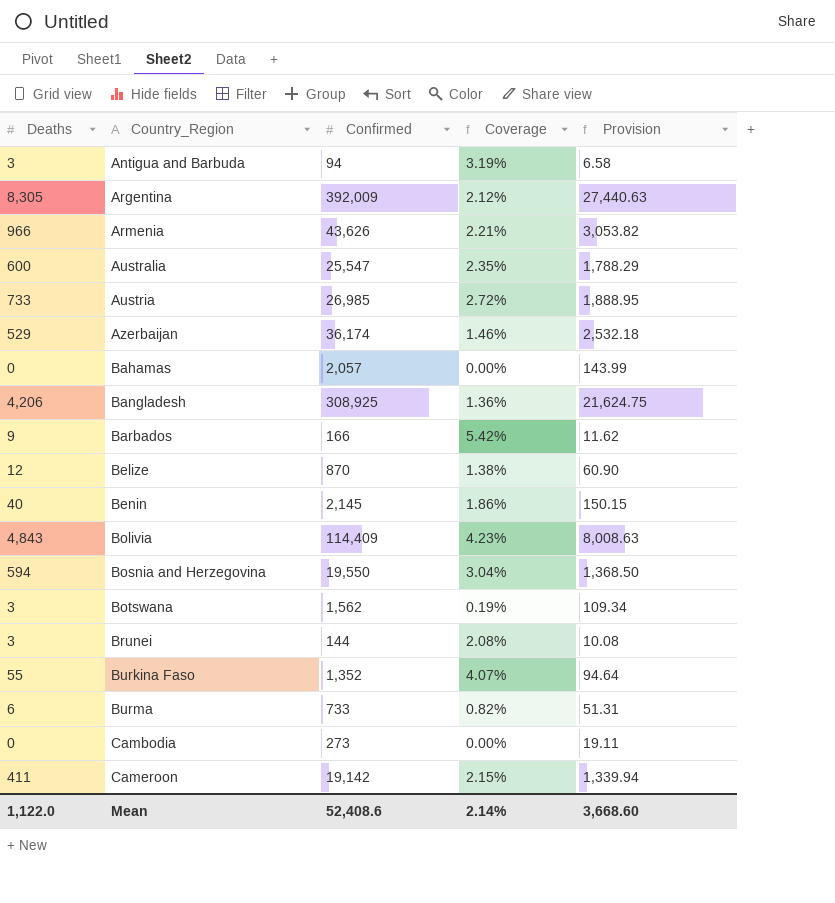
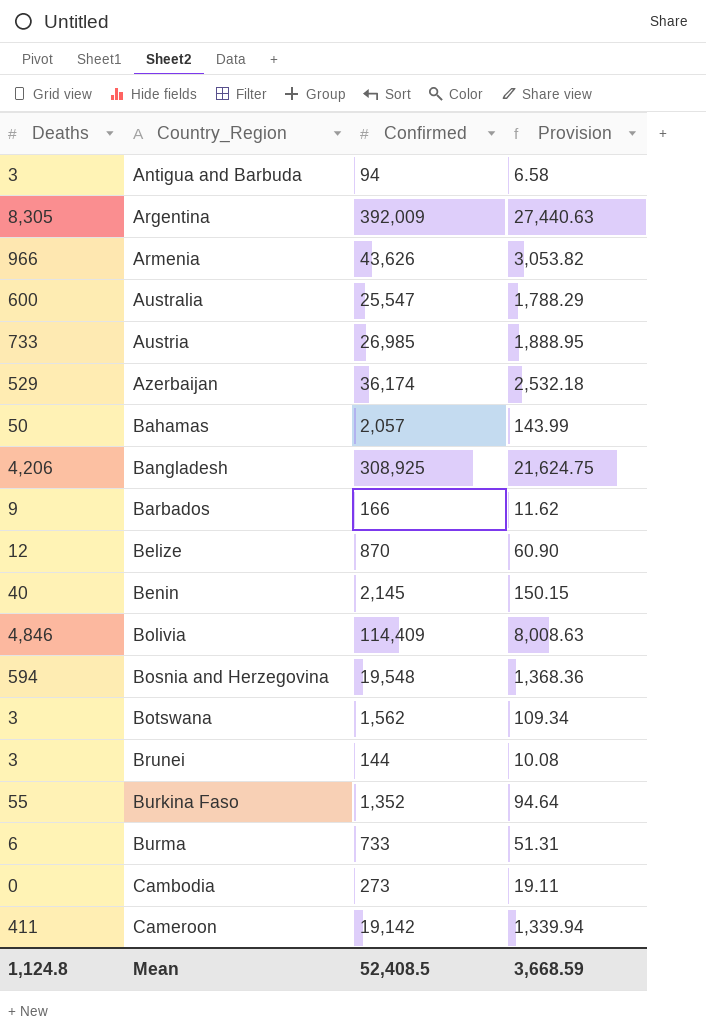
column Coverage | formula: [Deaths] / [Confirmed] -> none
Bahamas | Deaths: 0 -> 50
Bolivia | Deaths: 4,843 -> 4,846
Bosnia and Herzegovina | Confirmed: 19,550 -> 19,548
Bosnia and Herzegovina | Provision: 1,368.50 -> 1,368.36
Mean | Deaths: 1,122.0 -> 1,124.8
Mean | Confirmed: 52,408.6 -> 52,408.5
Mean | Provision: 3,668.60 -> 3,668.59

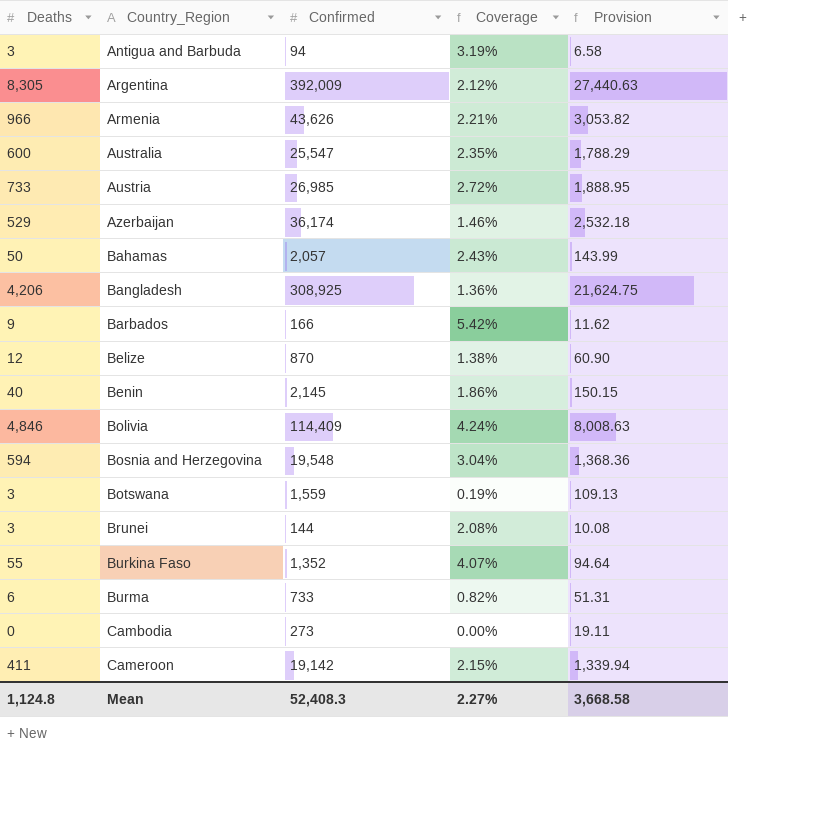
column Coverage | formula: none -> [Deaths] / [Confirmed]
Botswana | Confirmed: 1,562 -> 1,559
Botswana | Provision: 109.34 -> 109.13
Mean | Confirmed: 52,408.5 -> 52,408.3
Mean | Provision: 3,668.59 -> 3,668.58

